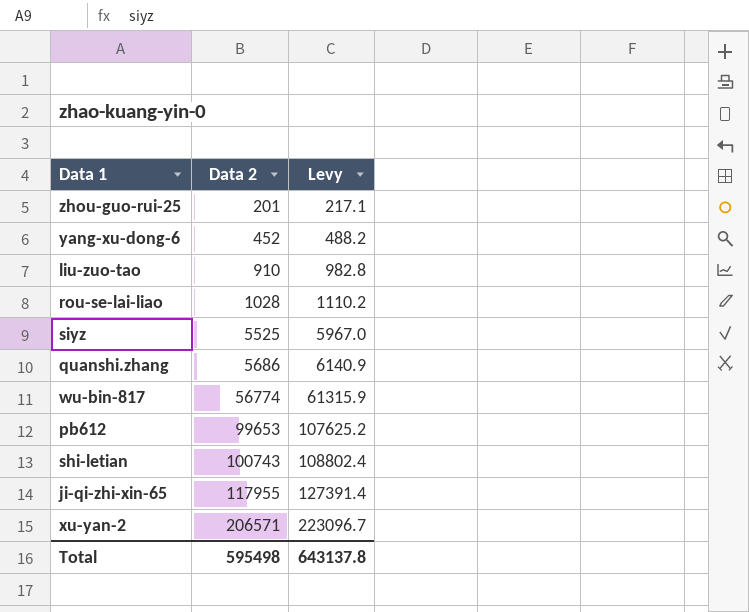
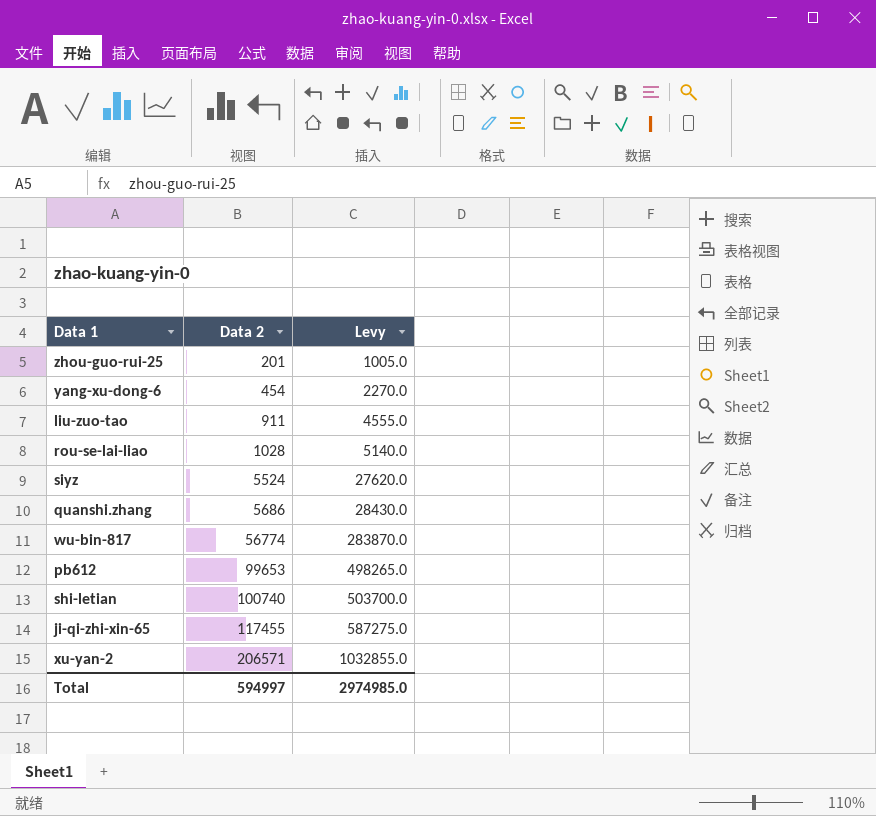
column Levy | formula: [Data 2] * 1.08 -> [Data 2] * 5
yang-xu-dong-6 | Data 2: 452 -> 454
liu-zuo-tao | Data 2: 910 -> 911
siyz | Data 2: 5525 -> 5524
shi-letian | Data 2: 100743 -> 100740
ji-qi-zhi-xin-65 | Data 2: 117955 -> 117455
Total | Data 2: 595498 -> 594997
Total | Levy: 643137.8 -> 2974985.0

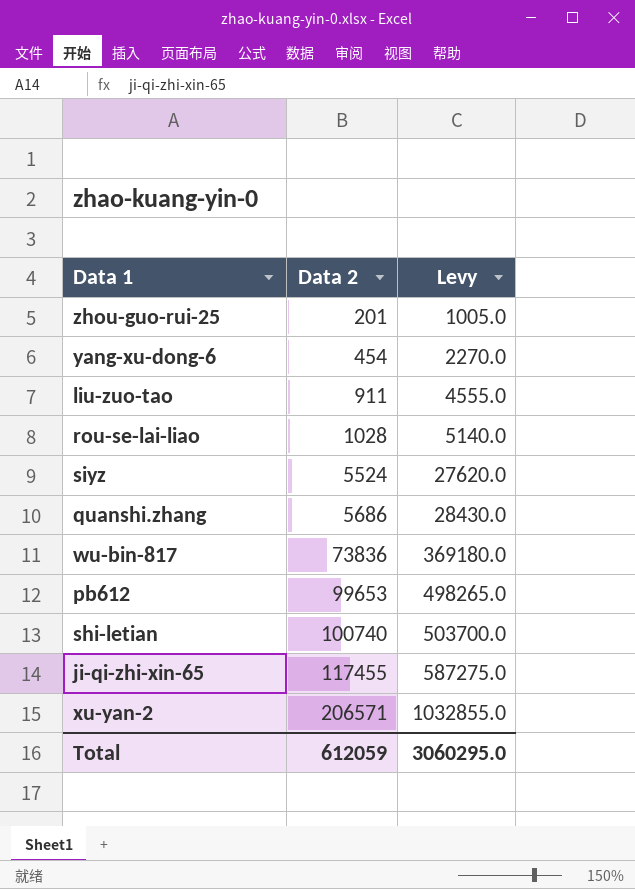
wu-bin-817 | Data 2: 56774 -> 73836
wu-bin-817 | Levy: 283870.0 -> 369180.0
Total | Data 2: 594997 -> 612059
Total | Levy: 2974985.0 -> 3060295.0

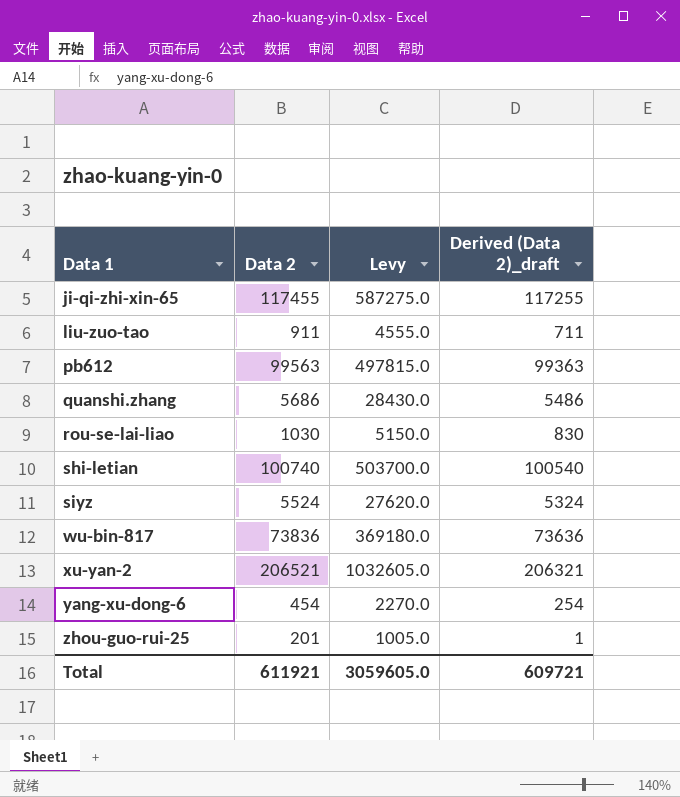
row order: Data 2 ascending -> Data 1 ascending
column Derived (Data 2)_draft | formula: none -> [Data 2] - 200
pb612 | Data 2: 99653 -> 99563
pb612 | Levy: 498265.0 -> 497815.0
rou-se-lai-liao | Data 2: 1028 -> 1030
rou-se-lai-liao | Levy: 5140.0 -> 5150.0
xu-yan-2 | Data 2: 206571 -> 206521
xu-yan-2 | Levy: 1032855.0 -> 1032605.0
Total | Data 2: 612059 -> 611921
Total | Levy: 3060295.0 -> 3059605.0

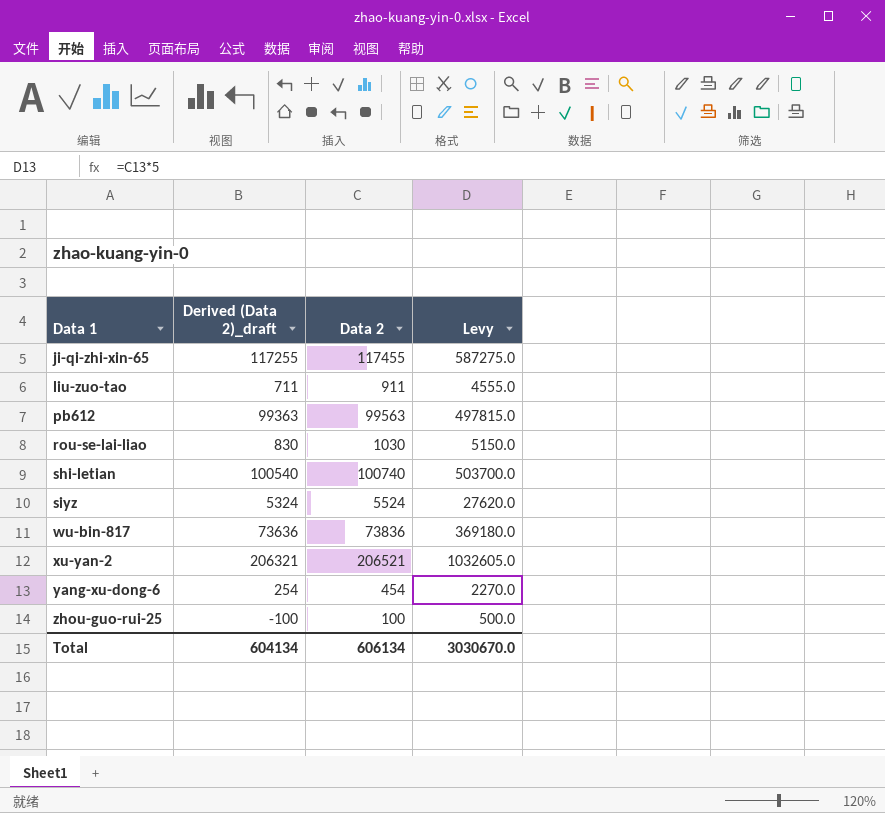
column Derived (Data 2)_draft | position: 4 -> 2
row quanshi.zhang: 5686 | 28430.0 | 5486 -> none
zhou-guo-rui-25 | Derived (Data 2)_draft: 1 -> -100
zhou-guo-rui-25 | Data 2: 201 -> 100
zhou-guo-rui-25 | Levy: 1005.0 -> 500.0
Total | Derived (Data 2)_draft: 609721 -> 604134
Total | Data 2: 611921 -> 606134
Total | Levy: 3059605.0 -> 3030670.0

